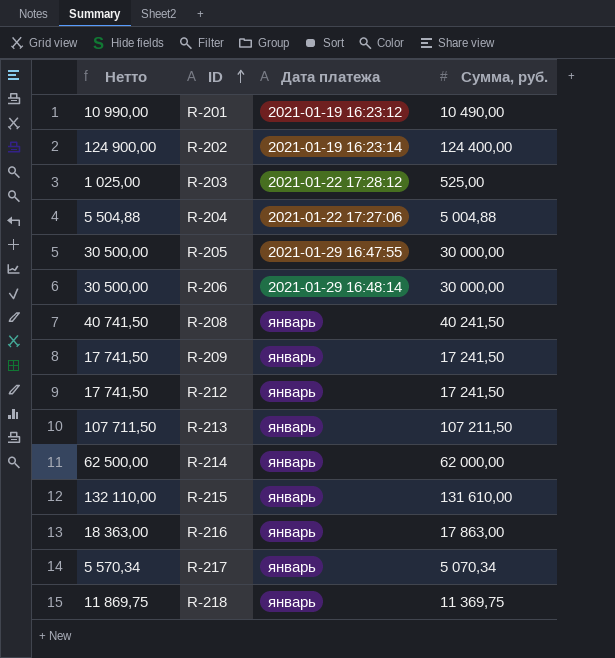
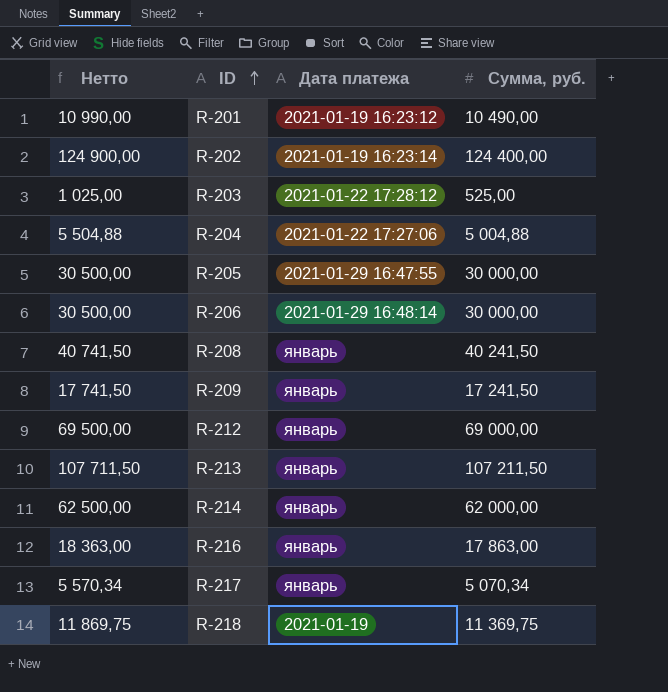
row R-215: 132 110,00 | январь | 131 610,00 -> none
R-212 | Нетто: 17 741,50 -> 69 500,00
R-212 | Сумма, руб.: 17 241,50 -> 69 000,00
R-218 | Дата платежа: январь -> 2021-01-19

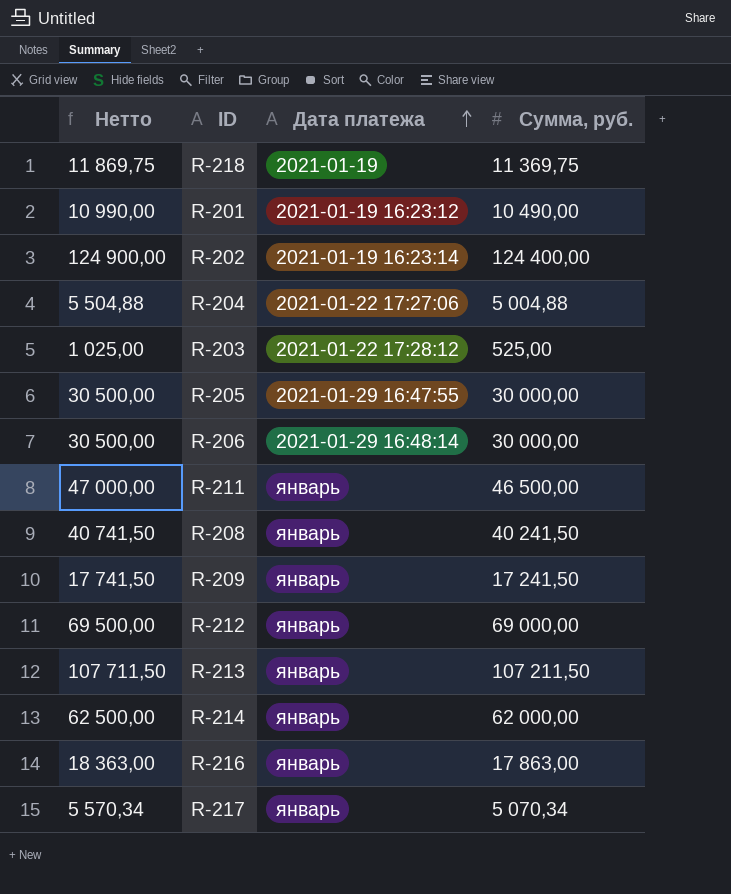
row order: ID ascending -> Дата платежа ascending
row R-211: none -> 47 000,00 | январь | 46 500,00

